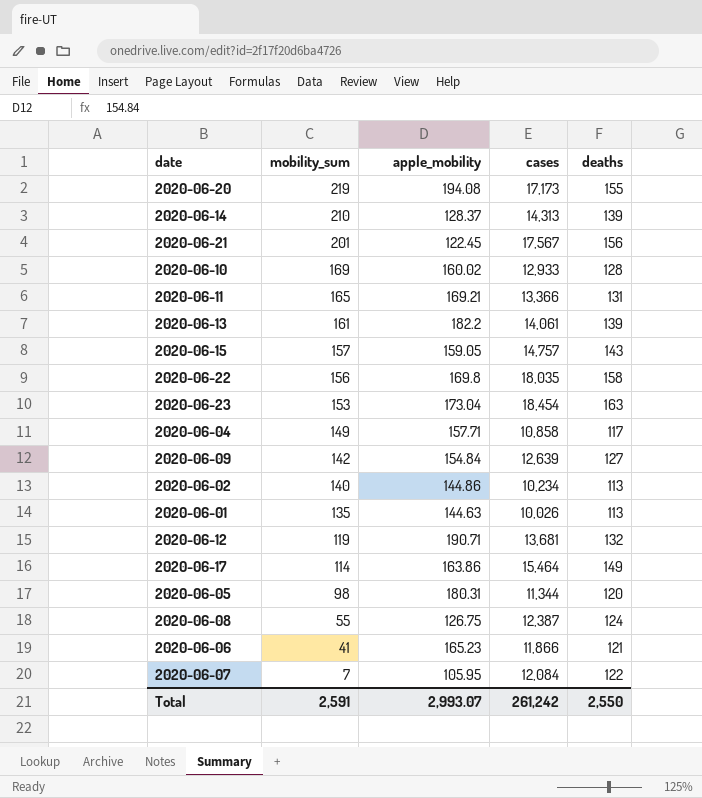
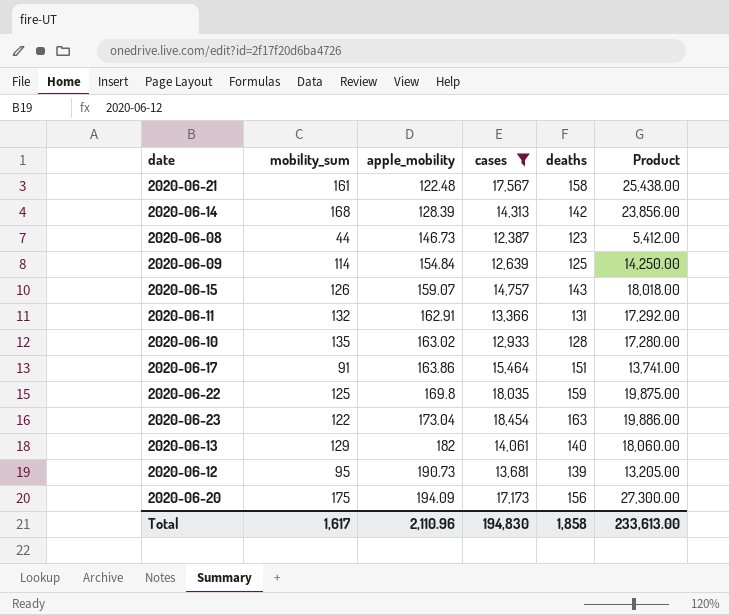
filter: none -> cases >= 12,387
row order: mobility_sum descending -> apple_mobility ascending
column Product | formula: none -> [mobility_sum] * [deaths]
2020-06-21 | mobility_sum: 201 -> 161
2020-06-21 | apple_mobility: 122.45 -> 122.48
2020-06-21 | deaths: 156 -> 158
2020-06-14 | mobility_sum: 210 -> 168
2020-06-14 | apple_mobility: 128.37 -> 128.39
2020-06-14 | deaths: 139 -> 142
2020-06-08 | mobility_sum: 55 -> 44
2020-06-08 | apple_mobility: 126.75 -> 146.73
2020-06-08 | deaths: 124 -> 123
2020-06-09 | mobility_sum: 142 -> 114
2020-06-09 | deaths: 127 -> 125
2020-06-15 | mobility_sum: 157 -> 126
2020-06-15 | apple_mobility: 159.05 -> 159.07
2020-06-11 | mobility_sum: 165 -> 132
2020-06-11 | apple_mobility: 169.21 -> 162.91
2020-06-10 | mobility_sum: 169 -> 135
2020-06-10 | apple_mobility: 160.02 -> 163.02
2020-06-17 | mobility_sum: 114 -> 91
2020-06-17 | deaths: 149 -> 151
2020-06-22 | mobility_sum: 156 -> 125
2020-06-22 | deaths: 158 -> 159
2020-06-23 | mobility_sum: 153 -> 122
2020-06-13 | mobility_sum: 161 -> 129
2020-06-13 | apple_mobility: 182.2 -> 182
2020-06-13 | deaths: 139 -> 140
2020-06-12 | mobility_sum: 119 -> 95
2020-06-12 | apple_mobility: 190.71 -> 190.73
2020-06-12 | deaths: 132 -> 139
2020-06-20 | mobility_sum: 219 -> 175
2020-06-20 | apple_mobility: 194.08 -> 194.09
2020-06-20 | deaths: 155 -> 156
Total | mobility_sum: 2,591 -> 1,617
Total | apple_mobility: 2,993.07 -> 2,110.96
Total | cases: 261,242 -> 194,830
Total | deaths: 2,550 -> 1,858

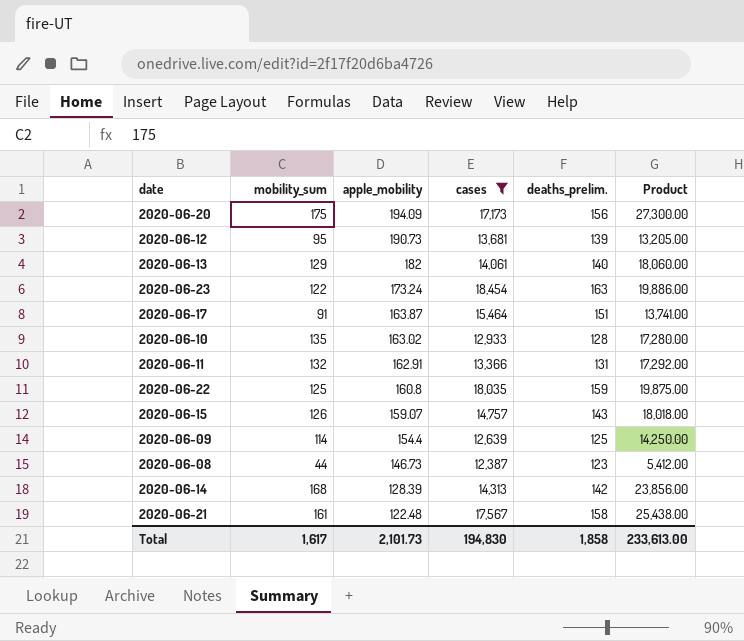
row order: apple_mobility ascending -> apple_mobility descending
column name: deaths -> deaths_prelim.
2020-06-23 | apple_mobility: 173.04 -> 173.24
2020-06-17 | apple_mobility: 163.86 -> 163.87
2020-06-22 | apple_mobility: 169.8 -> 160.8
2020-06-09 | apple_mobility: 154.84 -> 154.4
Total | apple_mobility: 2,110.96 -> 2,101.73

